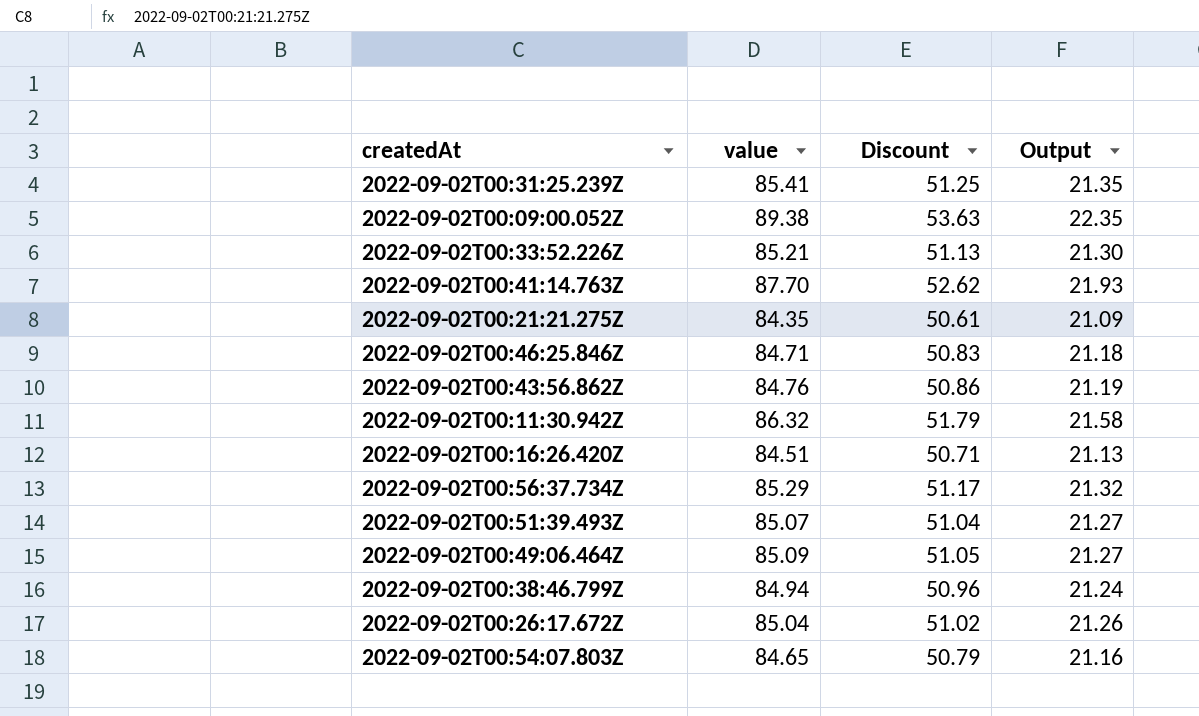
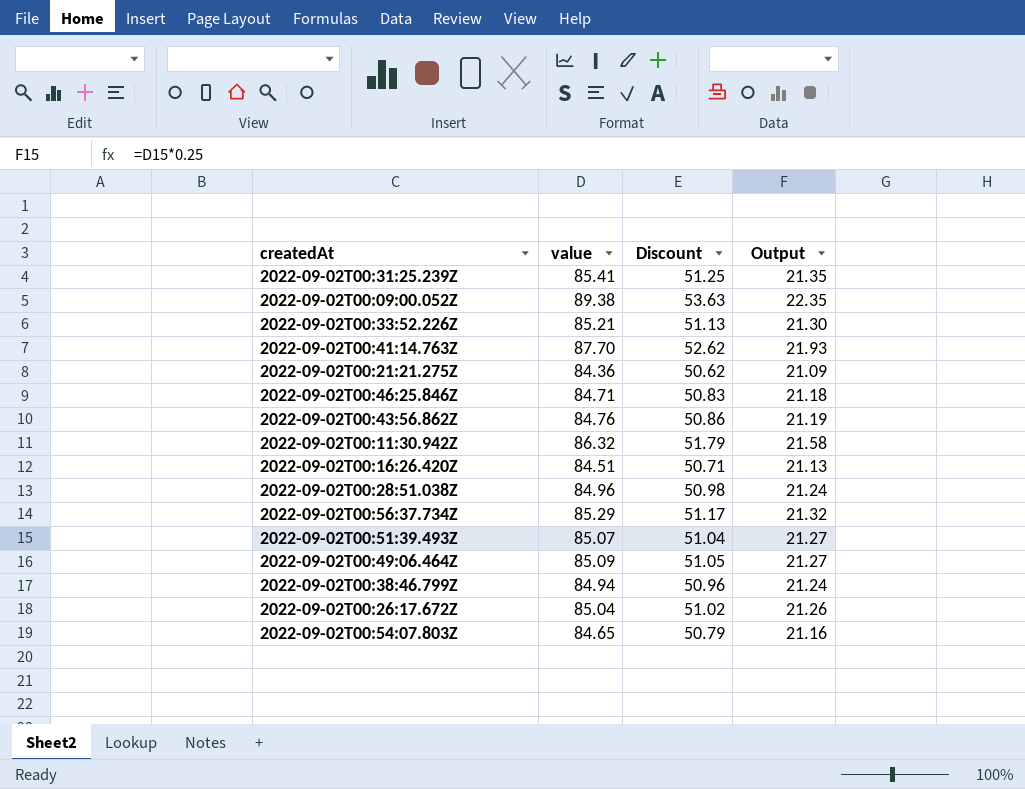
2022-09-02T00:21:21.275Z | value: 84.35 -> 84.36
2022-09-02T00:21:21.275Z | Discount: 50.61 -> 50.62
row 2022-09-02T00:28:51.038Z: none -> 84.96 | 50.98 | 21.24

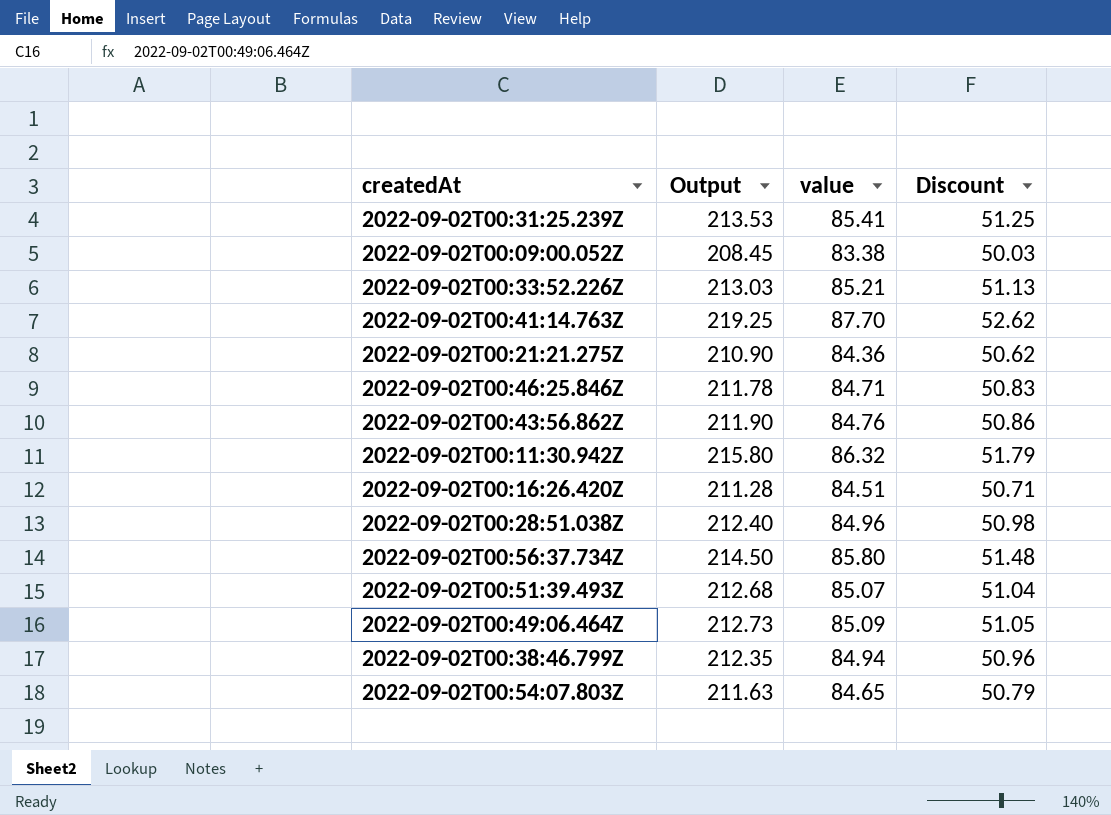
column Output | formula: [value] * 0.25 -> [value] * 2.5
column Output | position: 4 -> 2
row 2022-09-02T00:26:17.672Z: 85.04 | 51.02 | 21.26 -> none
2022-09-02T00:09:00.052Z | value: 89.38 -> 83.38
2022-09-02T00:09:00.052Z | Discount: 53.63 -> 50.03
2022-09-02T00:56:37.734Z | value: 85.29 -> 85.80
2022-09-02T00:56:37.734Z | Discount: 51.17 -> 51.48

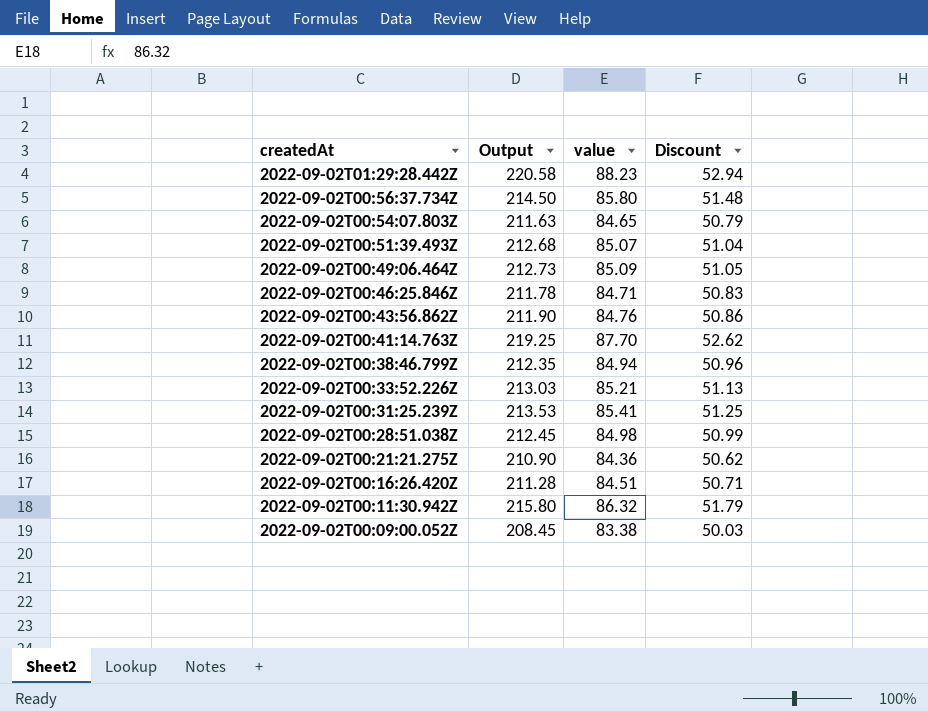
row order: none -> createdAt descending
row 2022-09-02T01:29:28.442Z: none -> 220.58 | 88.23 | 52.94
2022-09-02T00:28:51.038Z | Output: 212.40 -> 212.45
2022-09-02T00:28:51.038Z | value: 84.96 -> 84.98
2022-09-02T00:28:51.038Z | Discount: 50.98 -> 50.99

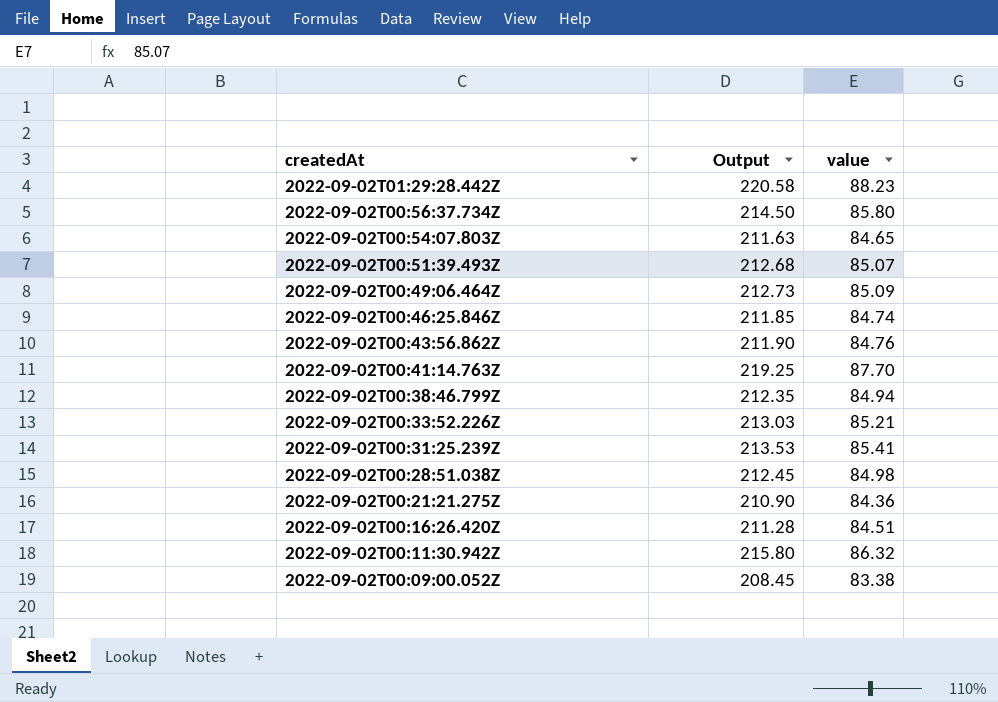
column Discount | formula: [value] * 0.6 -> none
2022-09-02T00:46:25.846Z | Output: 211.78 -> 211.85
2022-09-02T00:46:25.846Z | value: 84.71 -> 84.74

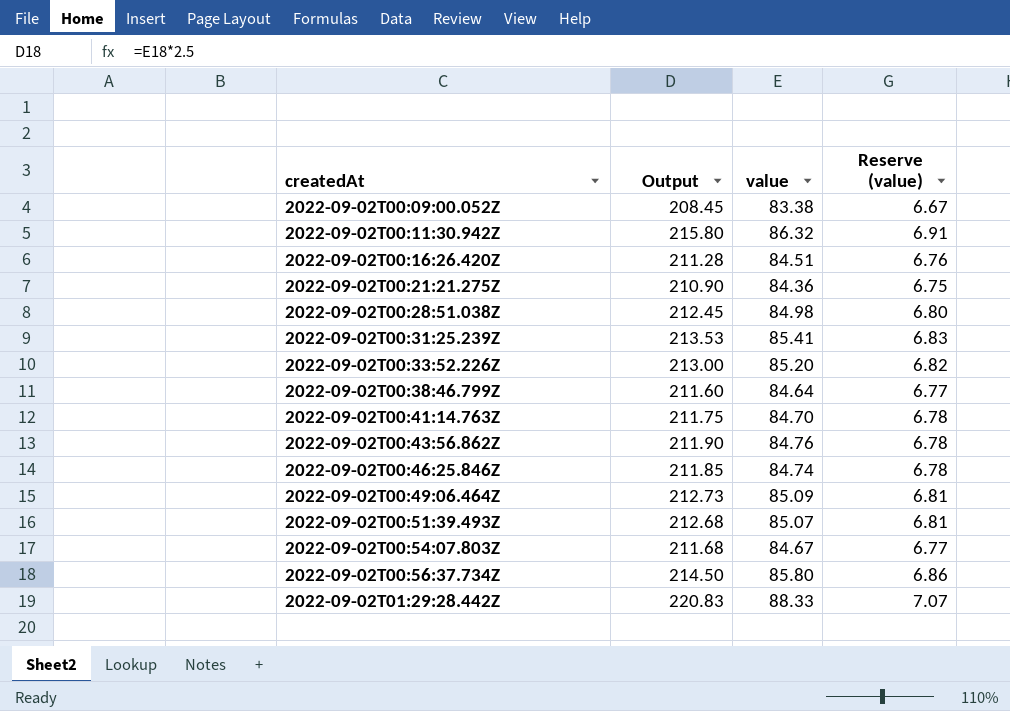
row order: createdAt descending -> createdAt ascending
column Reserve (value) | formula: none -> [value] * 0.08
2022-09-02T00:33:52.226Z | Output: 213.03 -> 213.00
2022-09-02T00:33:52.226Z | value: 85.21 -> 85.20
2022-09-02T00:38:46.799Z | Output: 212.35 -> 211.60
2022-09-02T00:38:46.799Z | value: 84.94 -> 84.64
2022-09-02T00:41:14.763Z | Output: 219.25 -> 211.75
2022-09-02T00:41:14.763Z | value: 87.70 -> 84.70
2022-09-02T00:54:07.803Z | Output: 211.63 -> 211.68
2022-09-02T00:54:07.803Z | value: 84.65 -> 84.67
2022-09-02T01:29:28.442Z | Output: 220.58 -> 220.83
2022-09-02T01:29:28.442Z | value: 88.23 -> 88.33

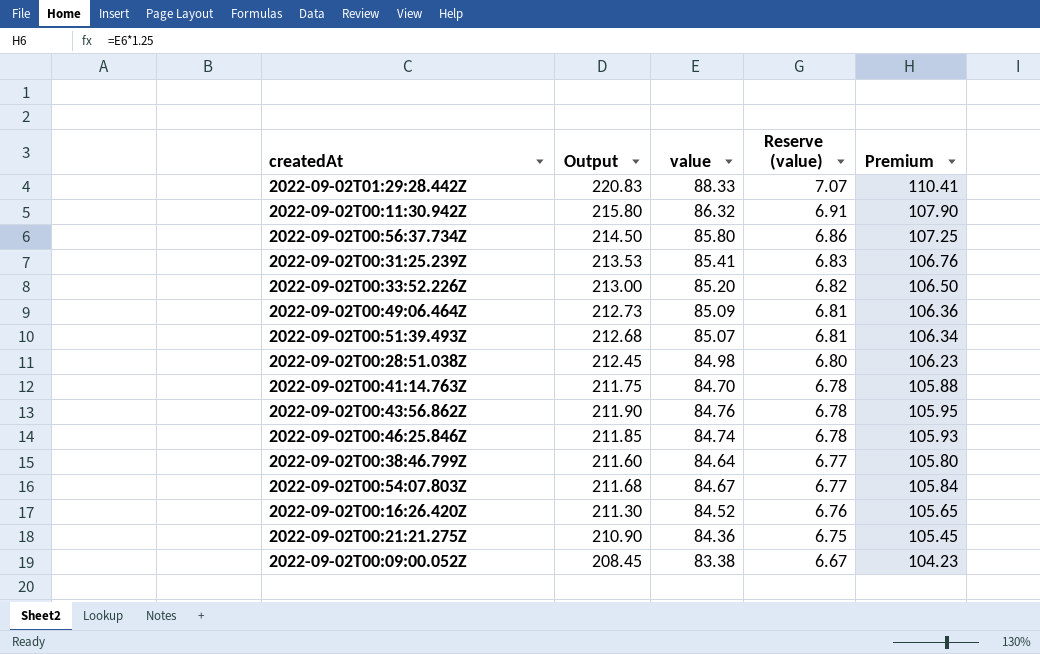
row order: createdAt ascending -> Reserve (value) descending
column Premium | formula: none -> [value] * 1.25
2022-09-02T00:16:26.420Z | Output: 211.28 -> 211.30
2022-09-02T00:16:26.420Z | value: 84.51 -> 84.52

